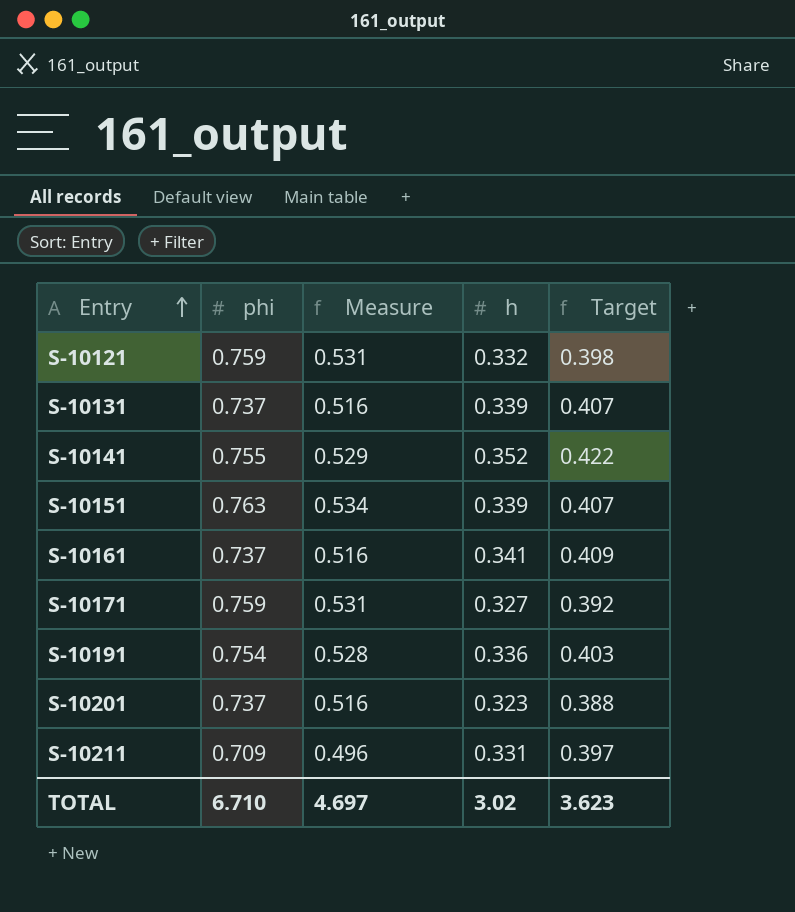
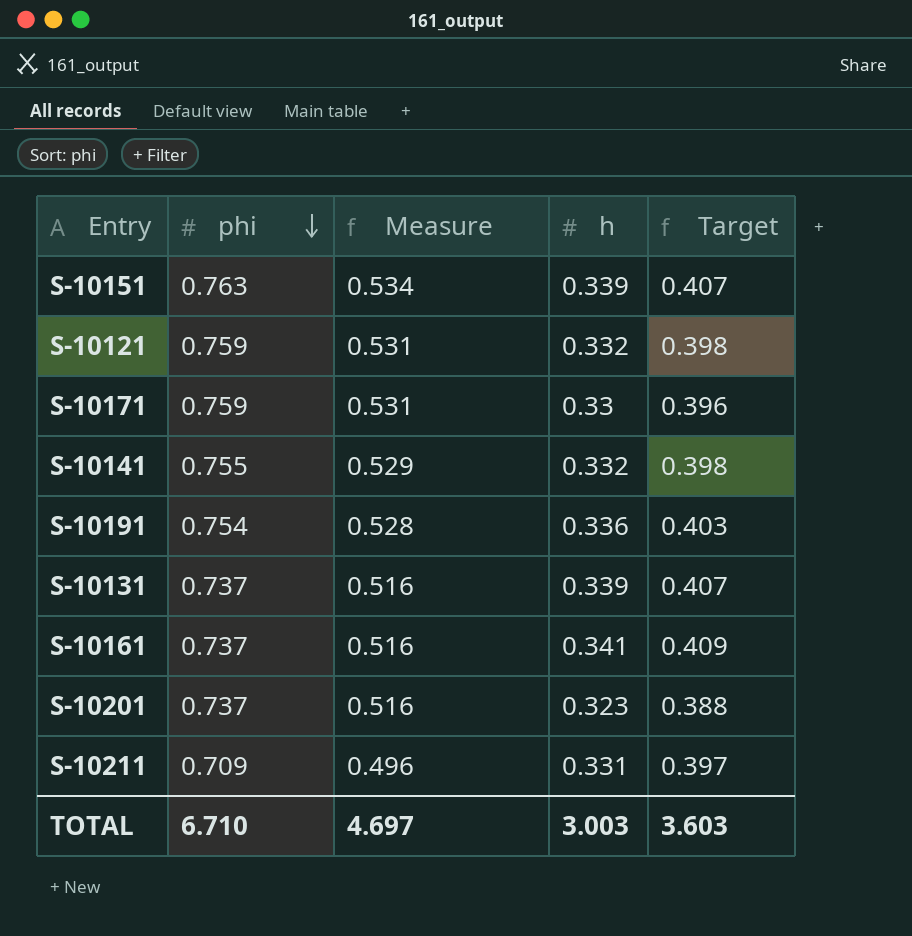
row order: Entry ascending -> phi descending
S-10171 | h: 0.327 -> 0.33
S-10171 | Target: 0.392 -> 0.396
S-10141 | h: 0.352 -> 0.332
S-10141 | Target: 0.422 -> 0.398
TOTAL | h: 3.02 -> 3.003
TOTAL | Target: 3.623 -> 3.603

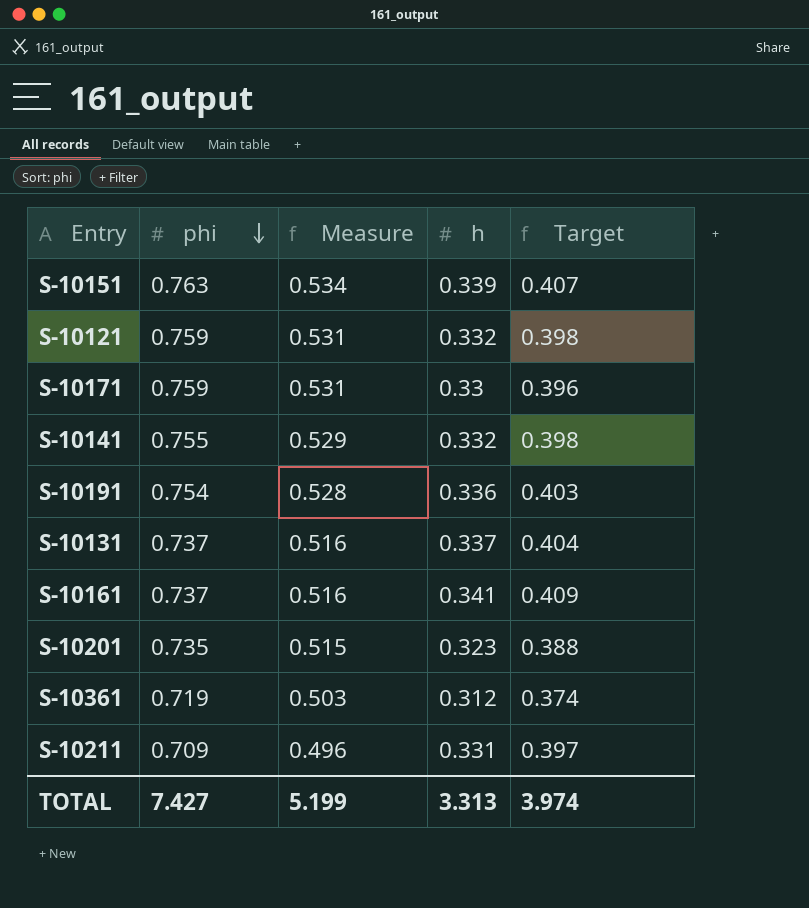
S-10131 | h: 0.339 -> 0.337
S-10131 | Target: 0.407 -> 0.404
S-10201 | phi: 0.737 -> 0.735
S-10201 | Measure: 0.516 -> 0.515
row S-10361: none -> 0.719 | 0.503 | 0.312 | 0.374
TOTAL | phi: 6.710 -> 7.427
TOTAL | Measure: 4.697 -> 5.199
TOTAL | h: 3.003 -> 3.313
TOTAL | Target: 3.603 -> 3.974

